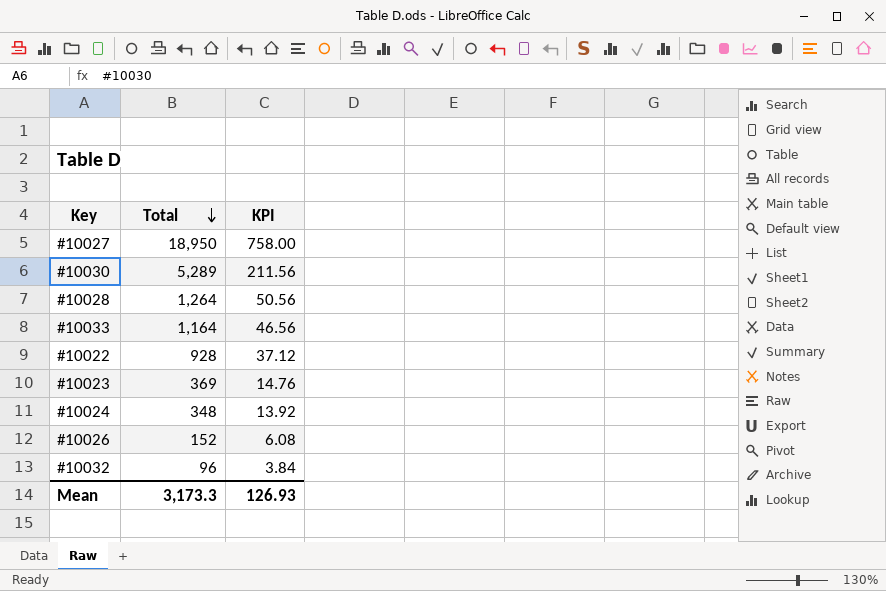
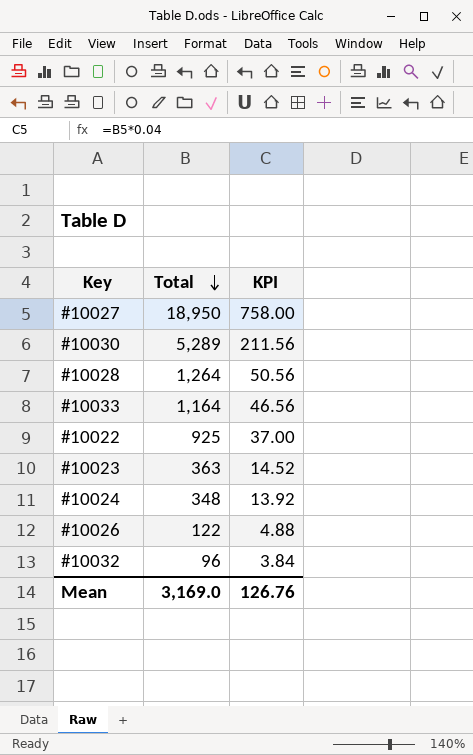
#10022 | Total: 928 -> 925
#10022 | KPI: 37.12 -> 37.00
#10023 | Total: 369 -> 363
#10023 | KPI: 14.76 -> 14.52
#10026 | Total: 152 -> 122
#10026 | KPI: 6.08 -> 4.88
Mean | Total: 3,173.3 -> 3,169.0
Mean | KPI: 126.93 -> 126.76

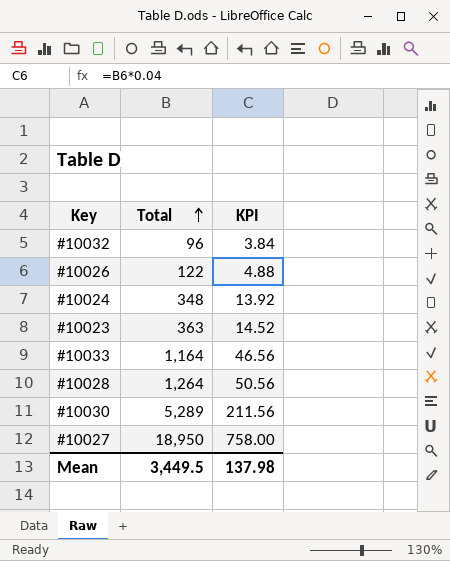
row order: Total descending -> Total ascending
row #10022: 925 | 37.00 -> none
Mean | Total: 3,169.0 -> 3,449.5
Mean | KPI: 126.76 -> 137.98

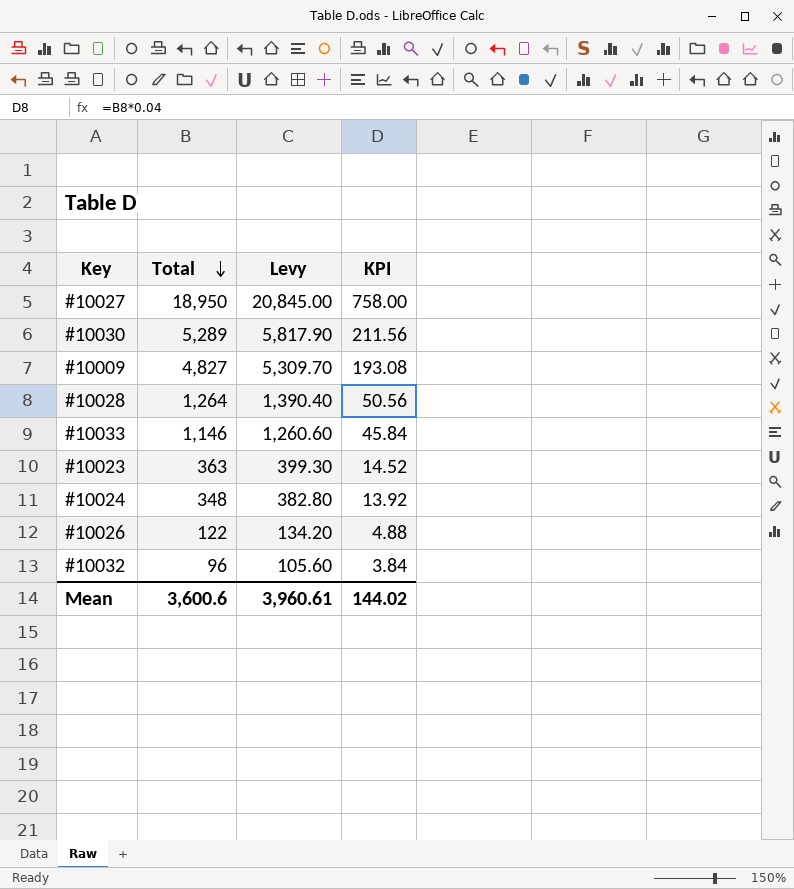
row order: Total ascending -> Total descending
column Levy | formula: none -> [Total] * 1.1
row #10009: none -> 4,827 | 5,309.70 | 193.08
#10033 | Total: 1,164 -> 1,146
#10033 | KPI: 46.56 -> 45.84
Mean | Total: 3,449.5 -> 3,600.6
Mean | KPI: 137.98 -> 144.02

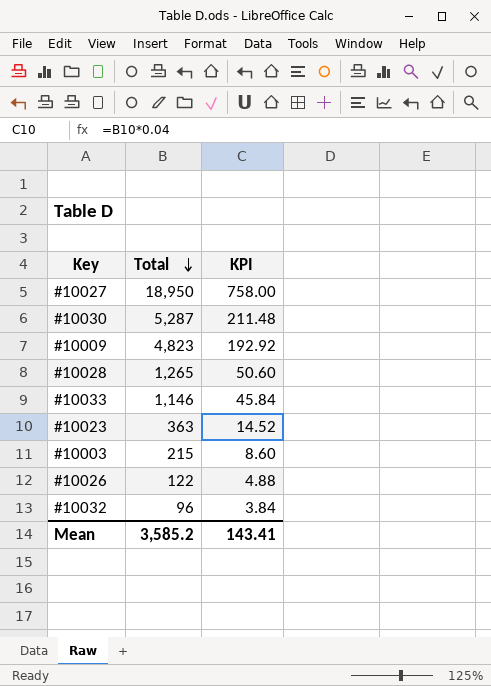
column Levy | formula: [Total] * 1.1 -> none
row #10024: 348 | 382.80 | 13.92 -> none
#10030 | Total: 5,289 -> 5,287
#10030 | KPI: 211.56 -> 211.48
#10009 | Total: 4,827 -> 4,823
#10009 | KPI: 193.08 -> 192.92
#10028 | Total: 1,264 -> 1,265
#10028 | KPI: 50.56 -> 50.60
row #10003: none -> 215 | 8.60
Mean | Total: 3,600.6 -> 3,585.2
Mean | KPI: 144.02 -> 143.41

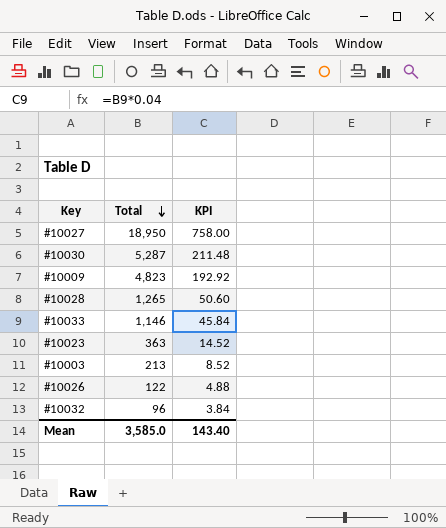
#10003 | Total: 215 -> 213
#10003 | KPI: 8.60 -> 8.52
Mean | Total: 3,585.2 -> 3,585.0
Mean | KPI: 143.41 -> 143.40

